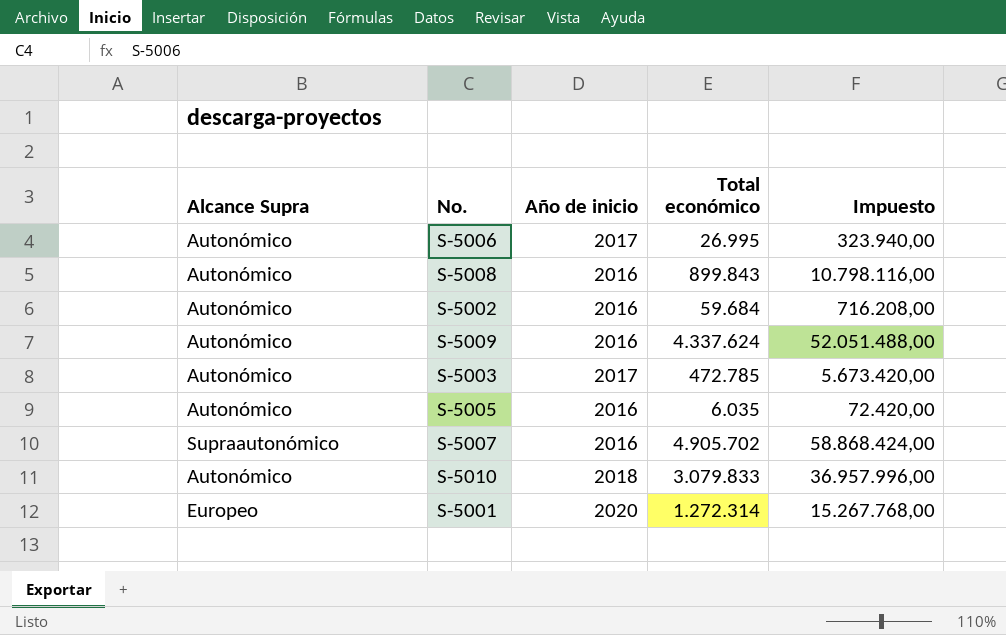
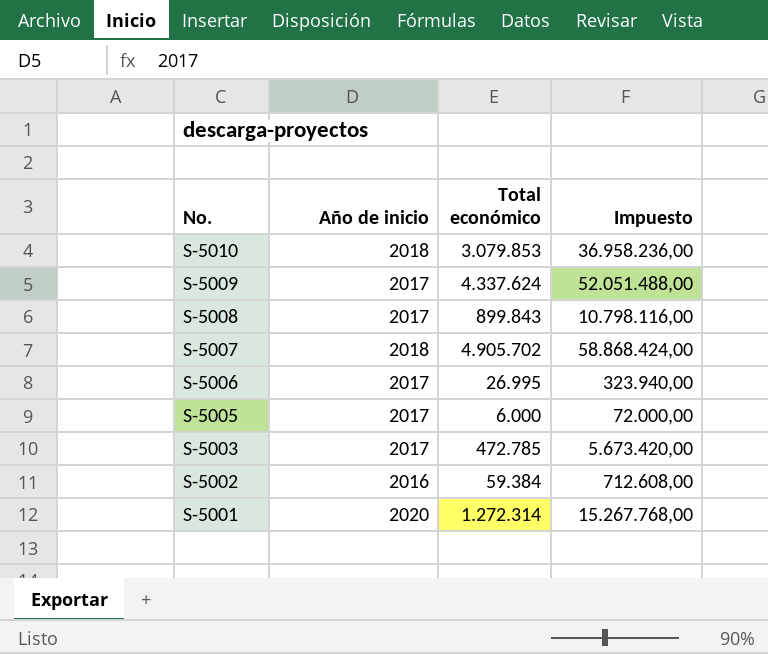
row order: none -> No. descending
column Alcance Supra | position: 1 -> none
S-5010 | Total económico: 3.079.833 -> 3.079.853
S-5010 | Impuesto: 36.957.996,00 -> 36.958.236,00
S-5009 | Año de inicio: 2016 -> 2017
S-5008 | Año de inicio: 2016 -> 2017
S-5007 | Año de inicio: 2016 -> 2018
S-5005 | Año de inicio: 2016 -> 2017
S-5005 | Total económico: 6.035 -> 6.000
S-5005 | Impuesto: 72.420,00 -> 72.000,00
S-5002 | Total económico: 59.684 -> 59.384
S-5002 | Impuesto: 716.208,00 -> 712.608,00

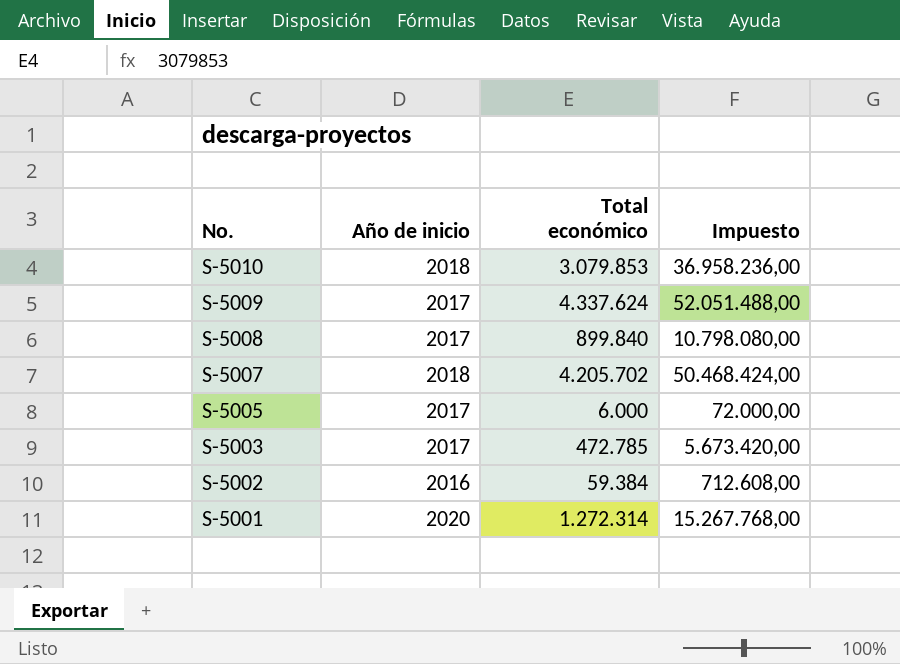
row S-5006: 2017 | 26.995 | 323.940,00 -> none
S-5008 | Total económico: 899.843 -> 899.840
S-5008 | Impuesto: 10.798.116,00 -> 10.798.080,00
S-5007 | Total económico: 4.905.702 -> 4.205.702
S-5007 | Impuesto: 58.868.424,00 -> 50.468.424,00

